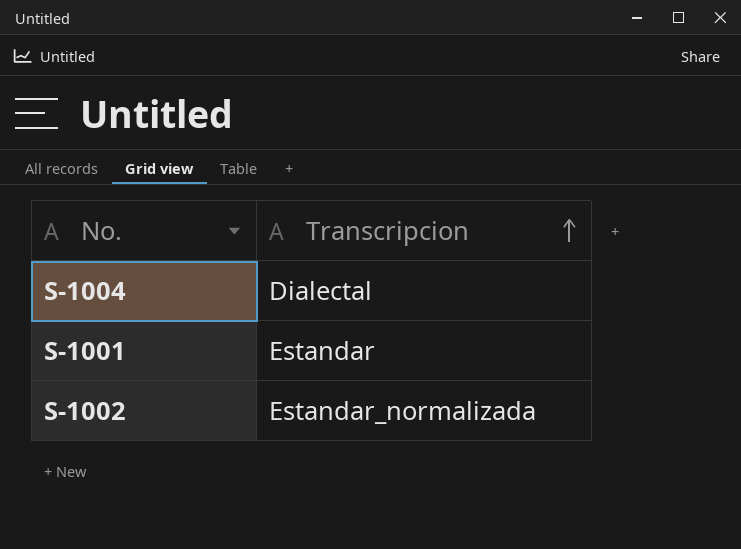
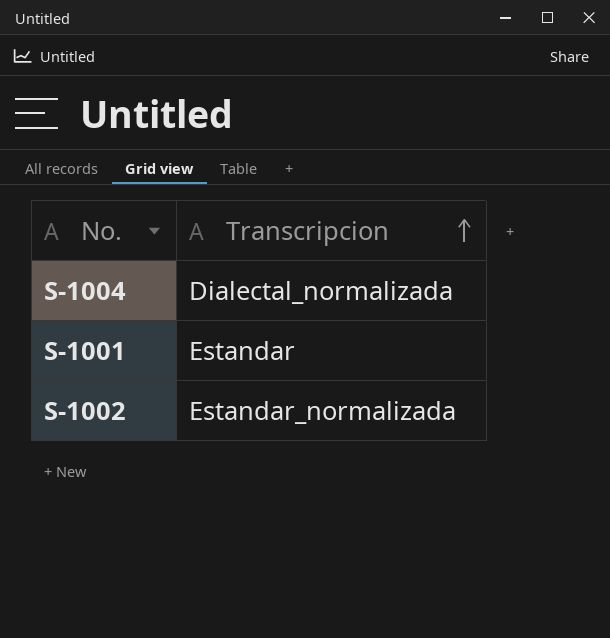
S-1004 | Transcripcion: Dialectal -> Dialectal_normalizada

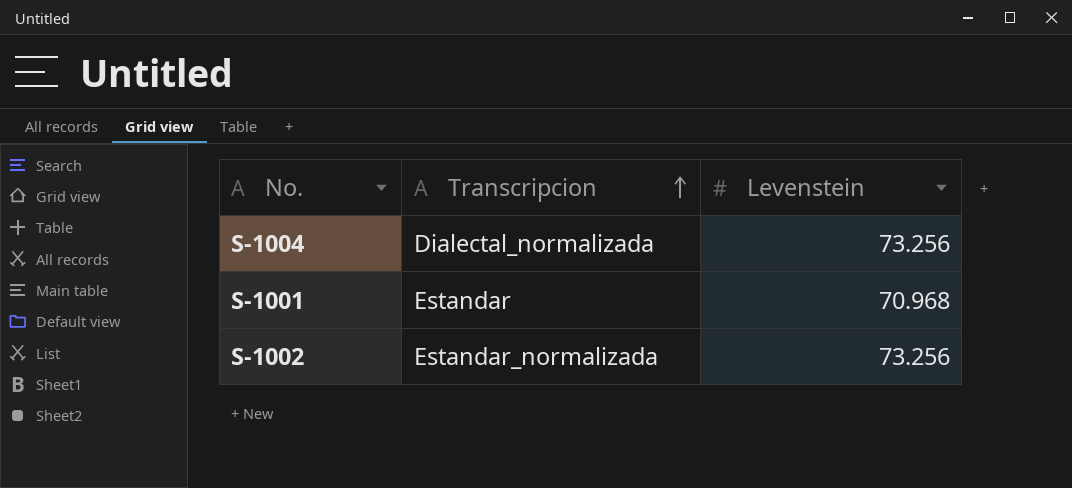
column Levenstein | position: none -> 3

